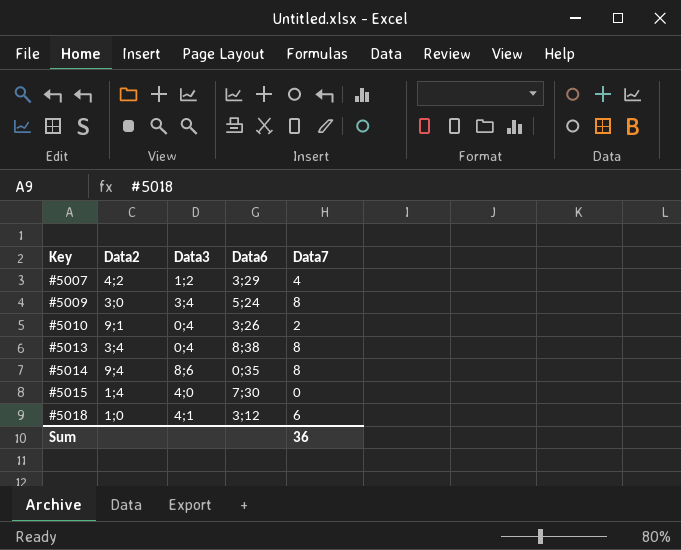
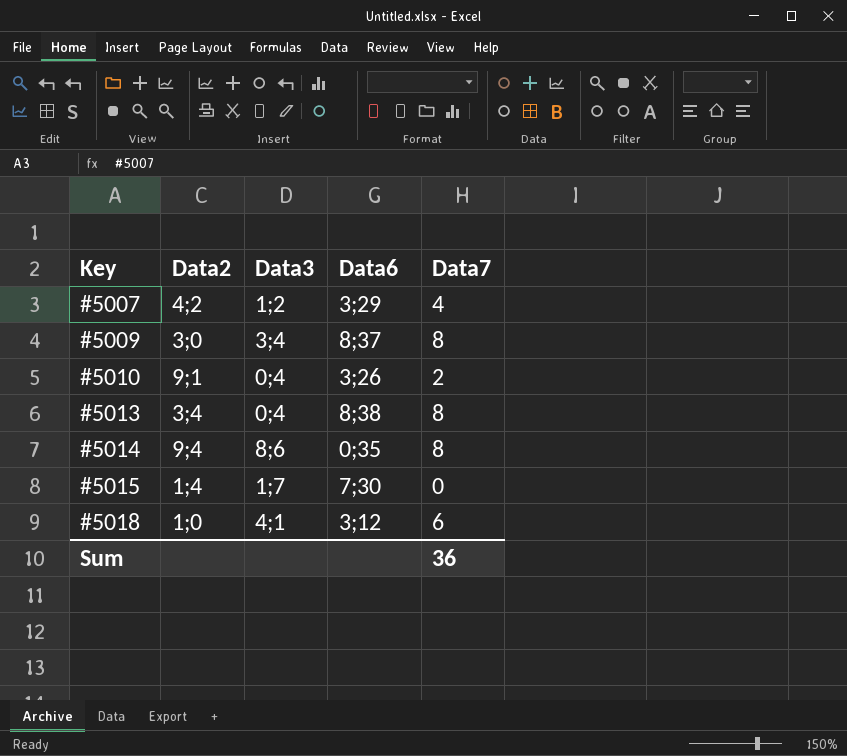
#5009 | Data6: 5;24 -> 8;37
#5015 | Data3: 4;0 -> 1;7

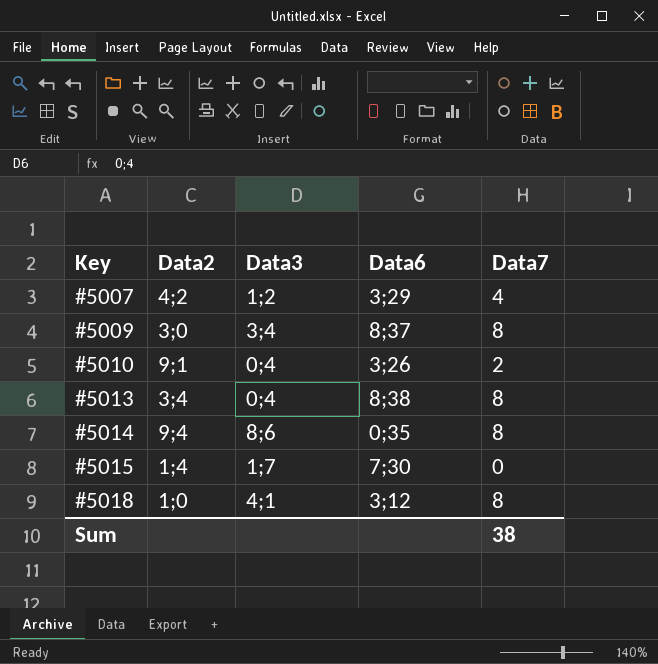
#5018 | Data7: 6 -> 8
Sum | Data7: 36 -> 38

